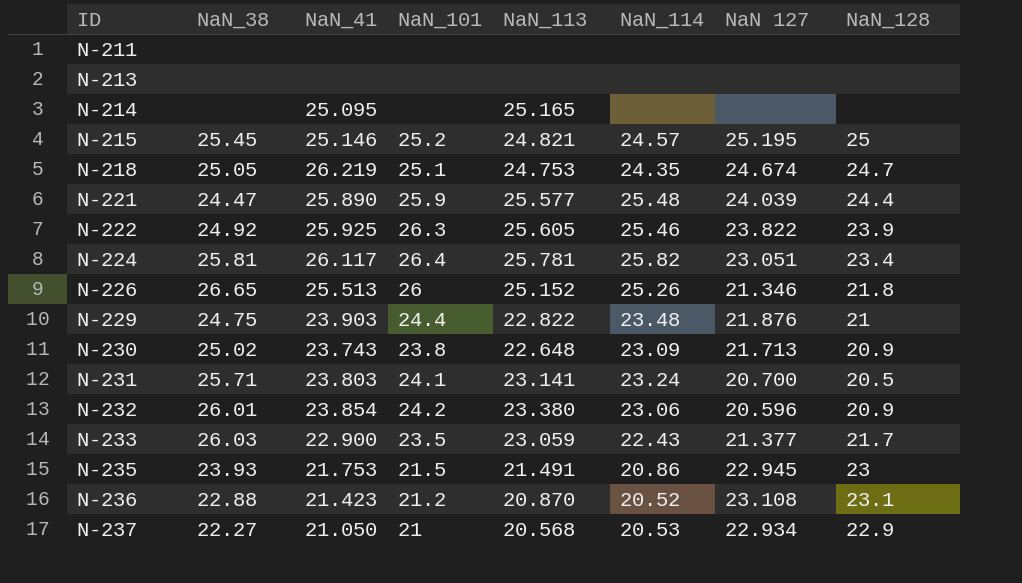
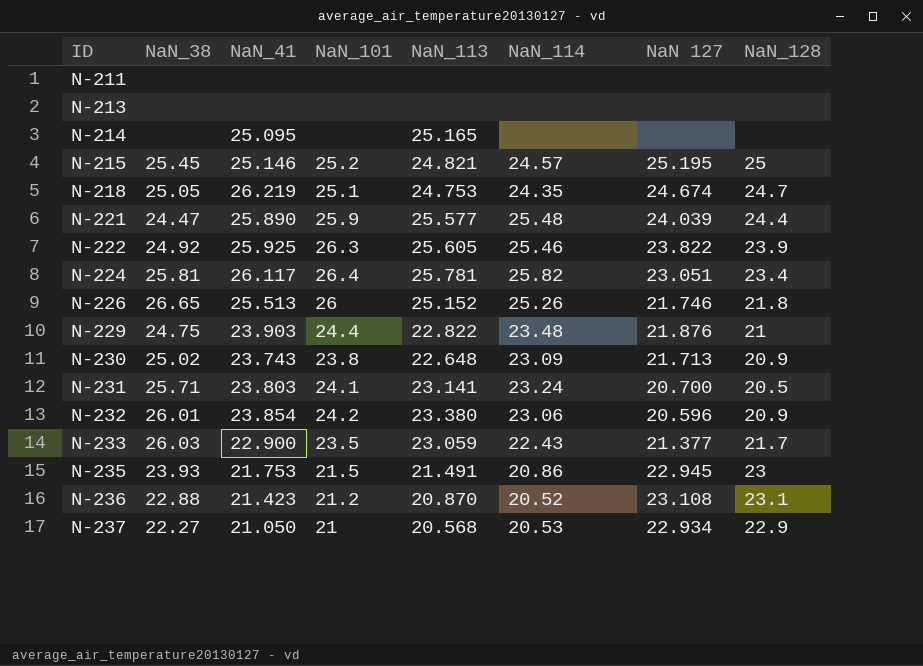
N-226 | NaN 127: 21.346 -> 21.746

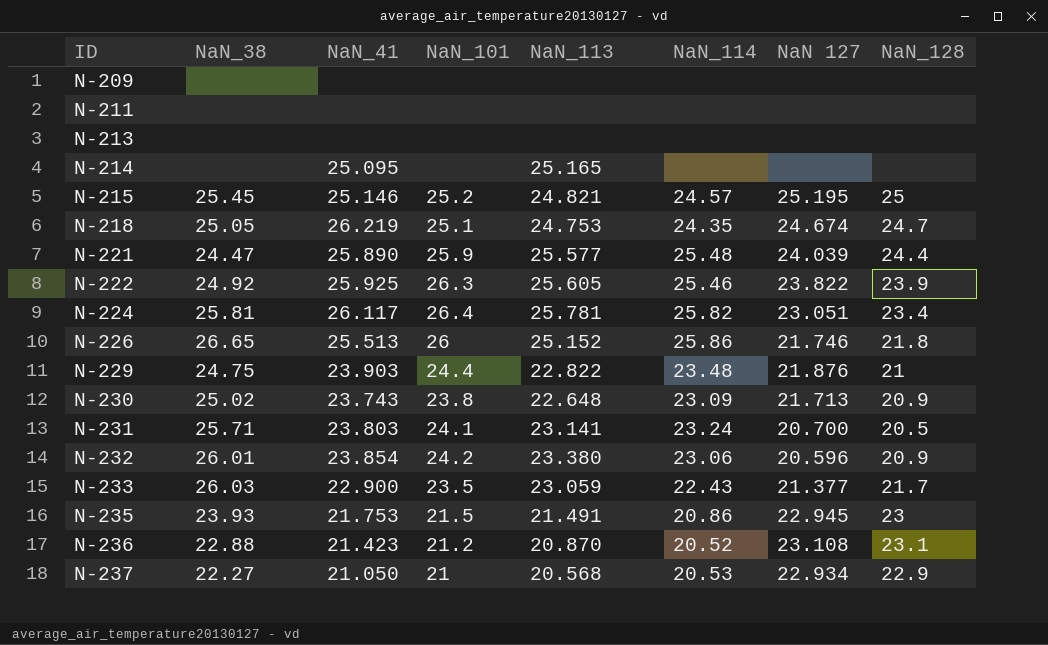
row N-209: none -> none | none | none | none | none | none | none
N-226 | NaN_114: 25.26 -> 25.86

